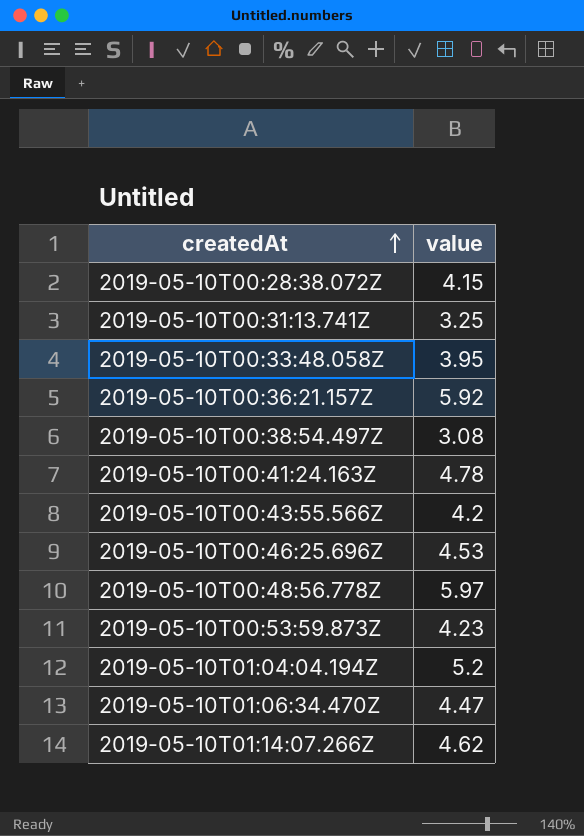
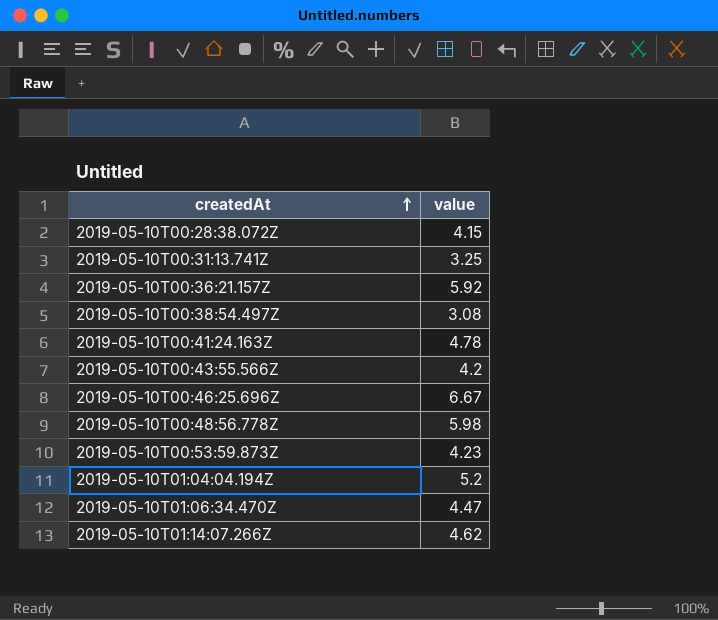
row 2019-05-10T00:33:48.058Z: 3.95 -> none
2019-05-10T00:46:25.696Z | value: 4.53 -> 6.67
2019-05-10T00:48:56.778Z | value: 5.97 -> 5.98

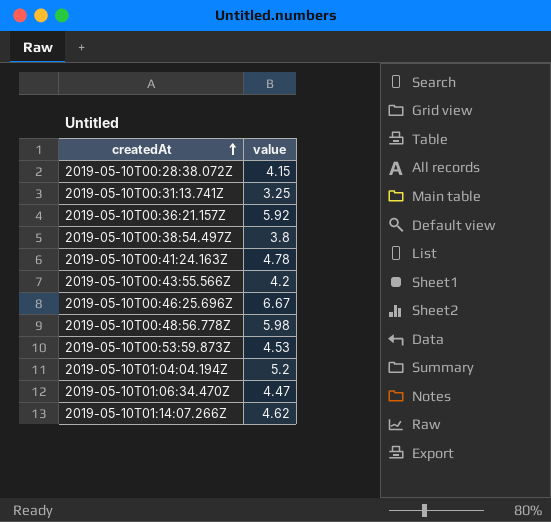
2019-05-10T00:38:54.497Z | value: 3.08 -> 3.8
2019-05-10T00:53:59.873Z | value: 4.23 -> 4.53

